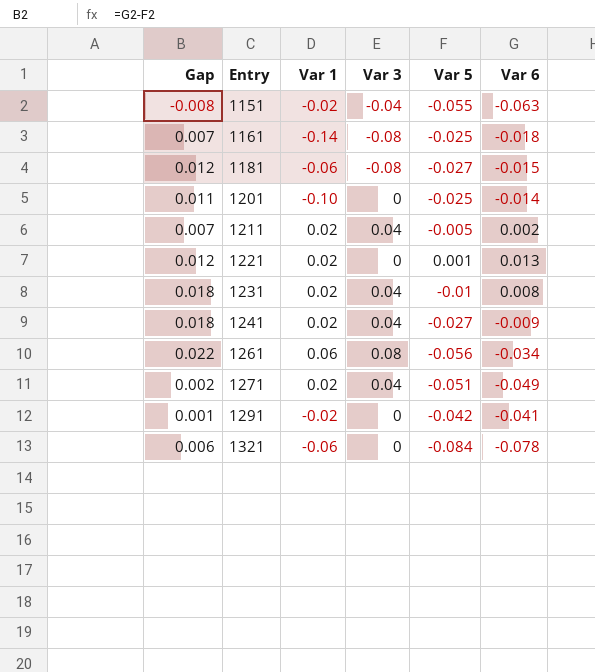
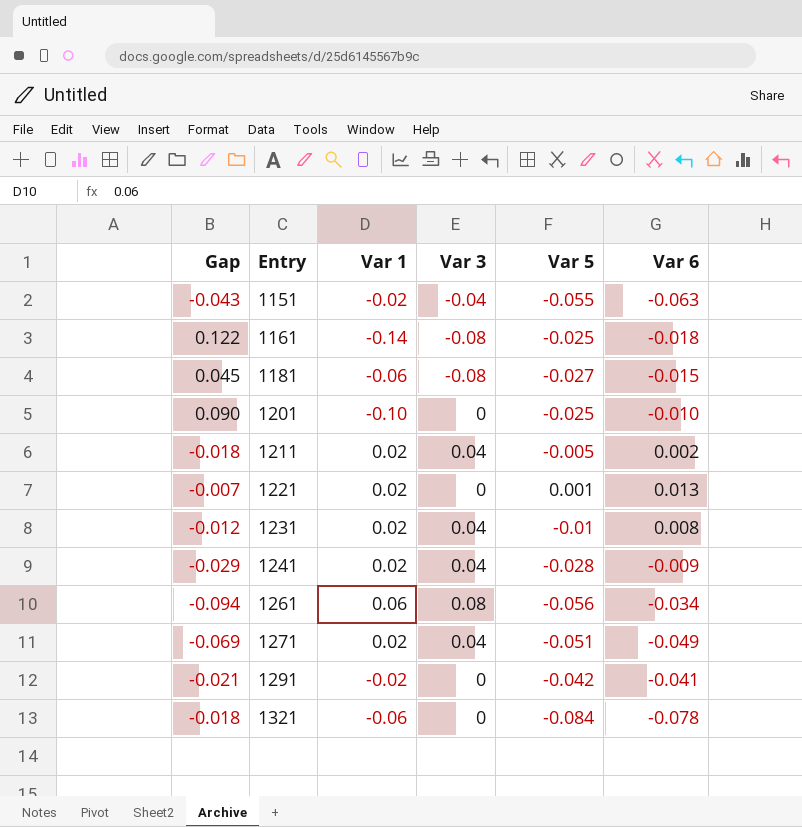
column Gap | formula: [Var 6] - [Var 5] -> [Var 6] - [Var 1]
1201 | Var 6: -0.014 -> -0.010
1241 | Var 5: -0.027 -> -0.028

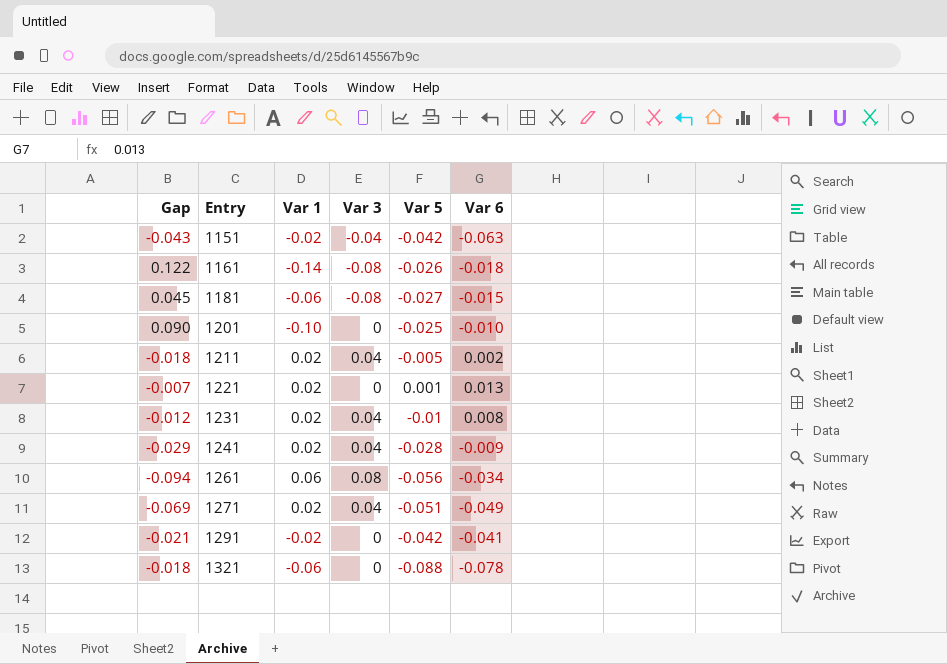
1151 | Var 5: -0.055 -> -0.042
1161 | Var 5: -0.025 -> -0.026
1321 | Var 5: -0.084 -> -0.088

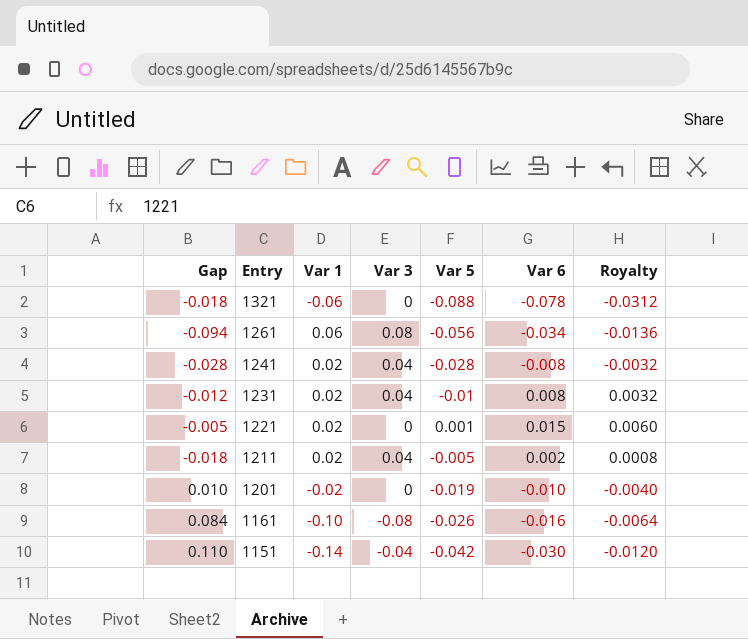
row order: Entry ascending -> Entry descending
column Royalty | formula: none -> [Var 6] * 0.4
row 1181: 0.045 | -0.06 | -0.08 | -0.027 | -0.015 -> none
row 1271: -0.069 | 0.02 | 0.04 | -0.051 | -0.049 -> none
row 1291: -0.021 | -0.02 | 0 | -0.042 | -0.041 -> none
1241 | Gap: -0.029 -> -0.028
1241 | Var 6: -0.009 -> -0.008
1221 | Gap: -0.007 -> -0.005
1221 | Var 6: 0.013 -> 0.015
1201 | Gap: 0.090 -> 0.010
1201 | Var 1: -0.10 -> -0.02
1201 | Var 5: -0.025 -> -0.019
1161 | Gap: 0.122 -> 0.084
1161 | Var 1: -0.14 -> -0.10
1161 | Var 6: -0.018 -> -0.016
1151 | Gap: -0.043 -> 0.110
1151 | Var 1: -0.02 -> -0.14
1151 | Var 6: -0.063 -> -0.030

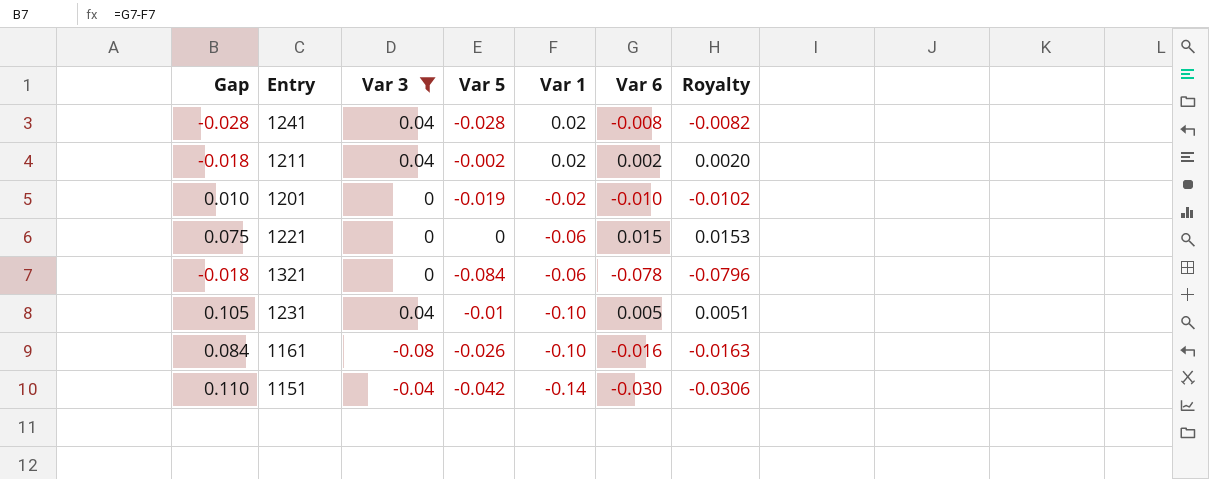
filter: none -> Var 3 != 0.08
row order: Entry descending -> Var 1 descending
column Var 1 | position: 3 -> 5
column Royalty | formula: [Var 6] * 0.4 -> [Var 6] * 1.02
1211 | Var 5: -0.005 -> -0.002
1221 | Gap: -0.005 -> 0.075
1221 | Var 5: 0.001 -> 0
1221 | Var 1: 0.02 -> -0.06
1321 | Var 5: -0.088 -> -0.084
1231 | Gap: -0.012 -> 0.105
1231 | Var 1: 0.02 -> -0.10
1231 | Var 6: 0.008 -> 0.005

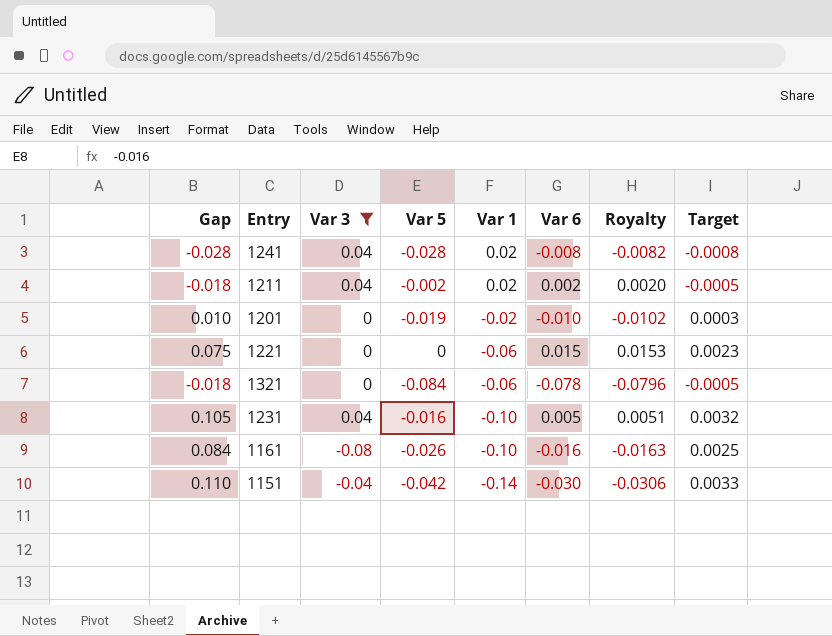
column Target | formula: none -> [Gap] * 0.03
1231 | Var 5: -0.01 -> -0.016

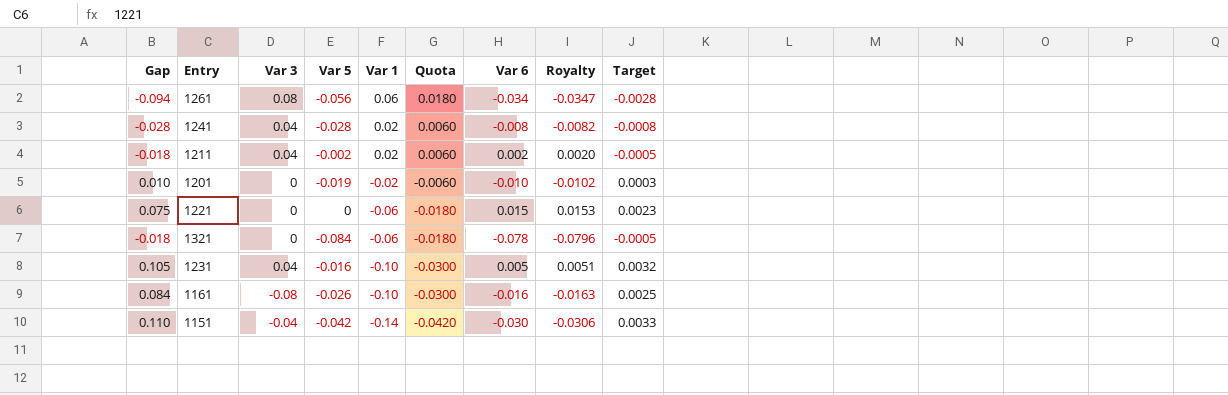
filter: Var 3 != 0.08 -> none
column Quota | formula: none -> [Var 1] * 0.3

